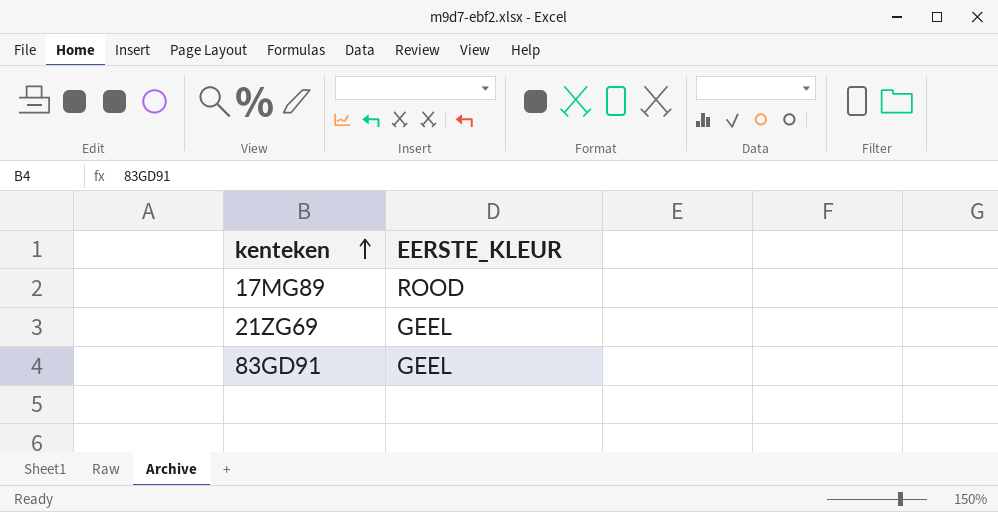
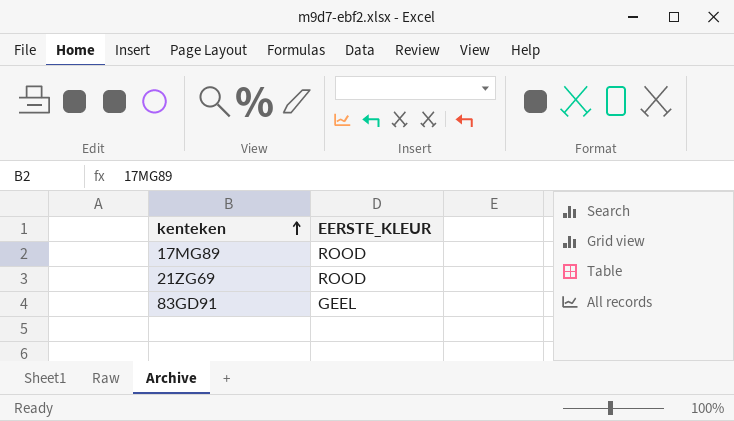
21ZG69 | EERSTE_KLEUR: GEEL -> ROOD

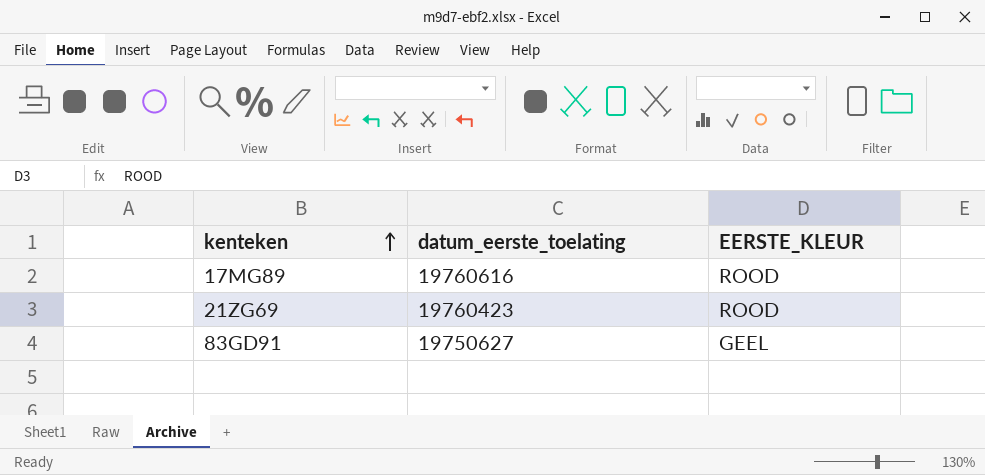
column datum_eerste_toelating | position: none -> 2

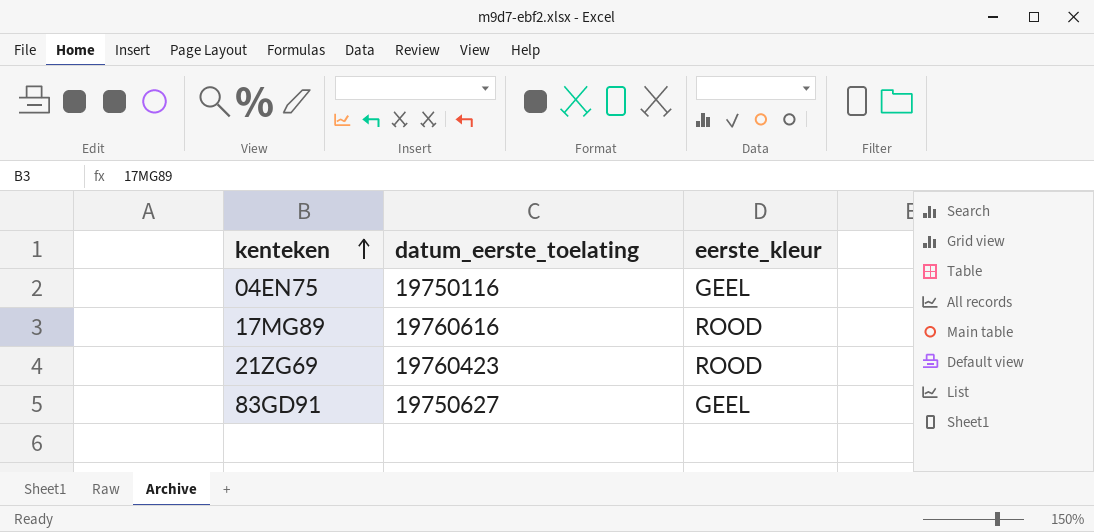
column name: EERSTE_KLEUR -> eerste_kleur
row 04EN75: none -> 19750116 | GEEL

